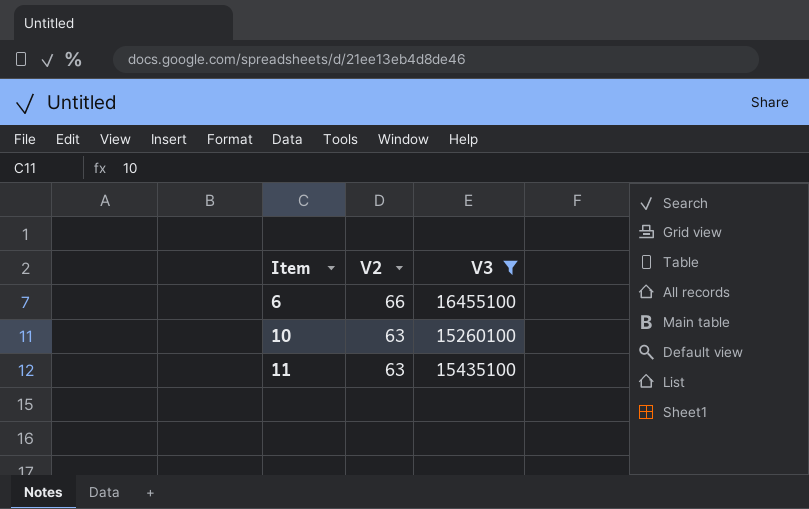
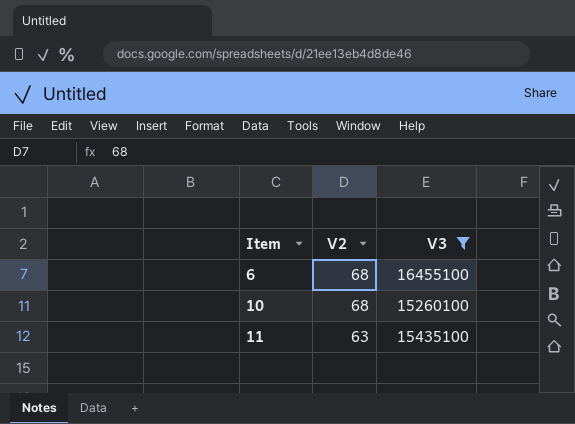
6 | V2: 66 -> 68
10 | V2: 63 -> 68

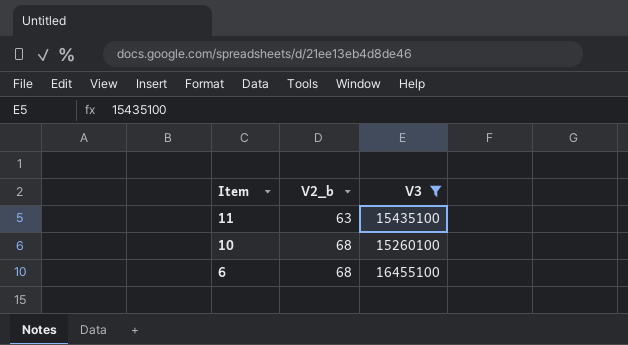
row order: Item ascending -> Item descending
column name: V2 -> V2_b

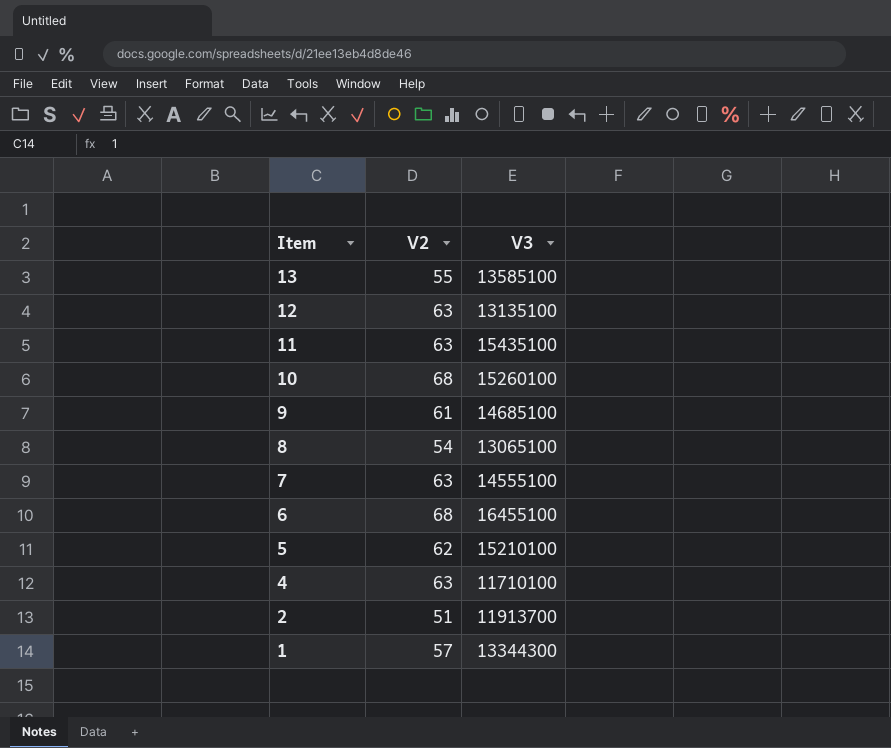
filter: V3 >= 15260100 -> none
column name: V2_b -> V2

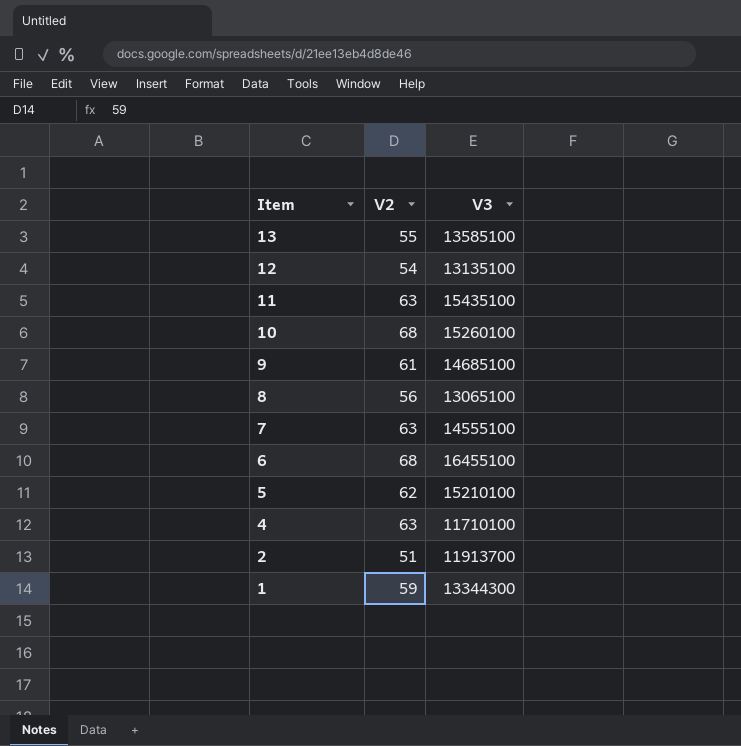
12 | V2: 63 -> 54
8 | V2: 54 -> 56
1 | V2: 57 -> 59

